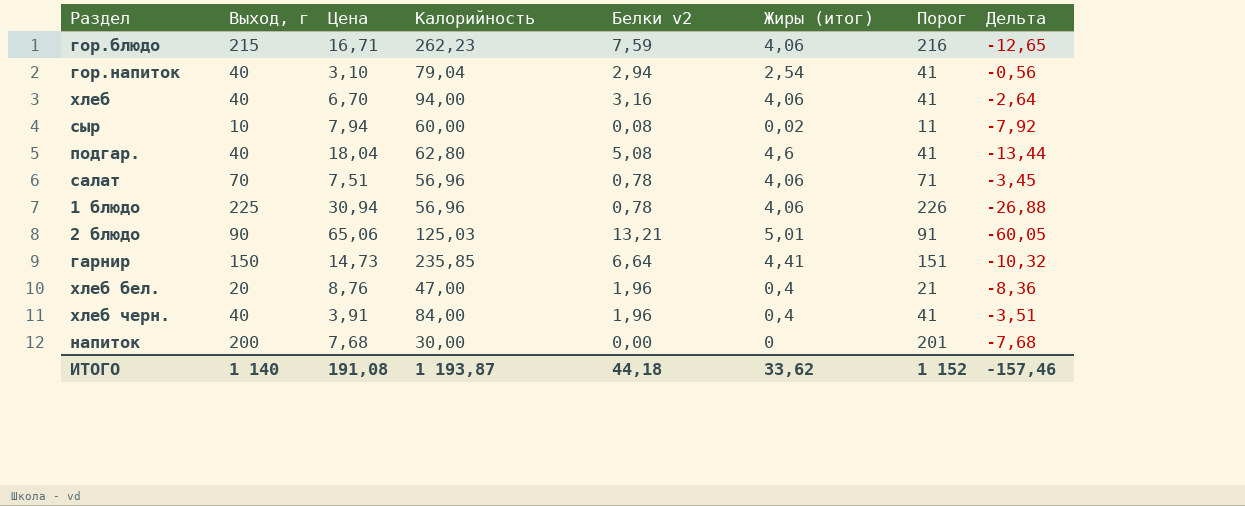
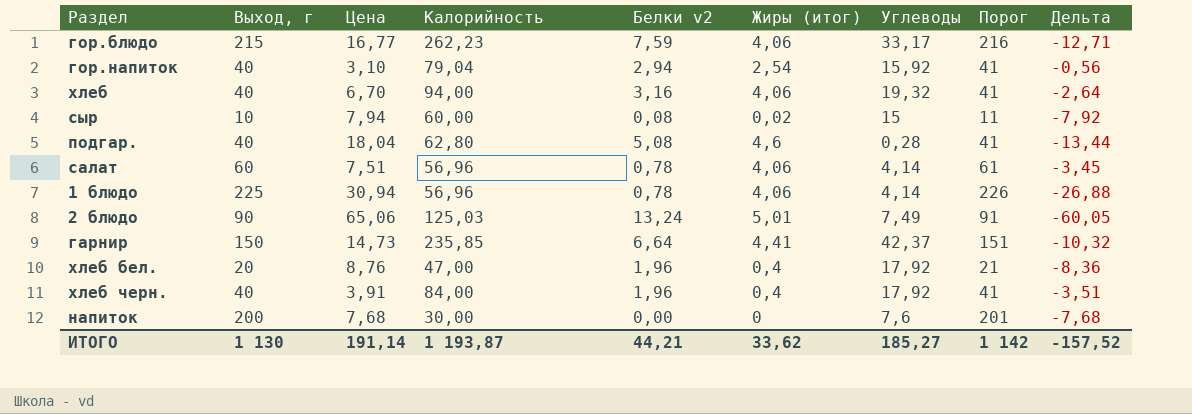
column Углеводы | position: none -> 7
гор.блюдо | Цена: 16,71 -> 16,77
гор.блюдо | Дельта: -12,65 -> -12,71
салат | Выход, г: 70 -> 60
салат | Порог: 71 -> 61
2 блюдо | Белки v2: 13,21 -> 13,24
ИТОГО | Выход, г: 1 140 -> 1 130
ИТОГО | Цена: 191,08 -> 191,14
ИТОГО | Белки v2: 44,18 -> 44,21
ИТОГО | Порог: 1 152 -> 1 142
ИТОГО | Дельта: -157,46 -> -157,52

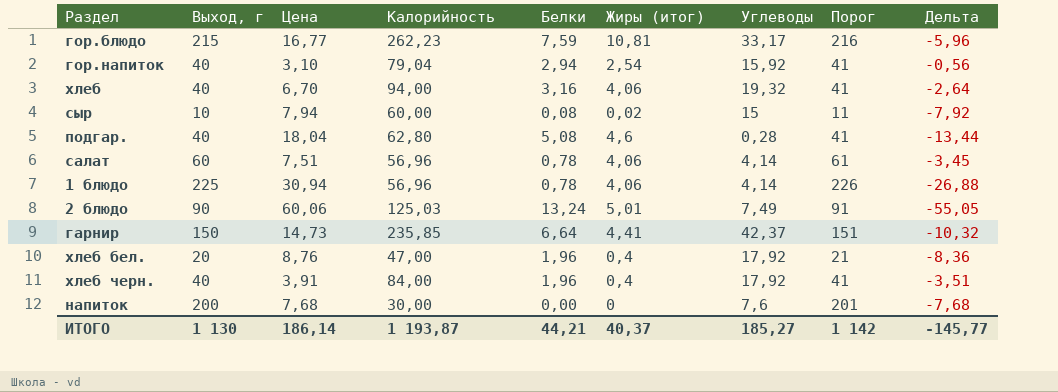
column name: Белки v2 -> Белки
гор.блюдо | Жиры (итог): 4,06 -> 10,81
гор.блюдо | Дельта: -12,71 -> -5,96
2 блюдо | Цена: 65,06 -> 60,06
2 блюдо | Дельта: -60,05 -> -55,05
ИТОГО | Цена: 191,14 -> 186,14
ИТОГО | Жиры (итог): 33,62 -> 40,37
ИТОГО | Дельта: -157,52 -> -145,77

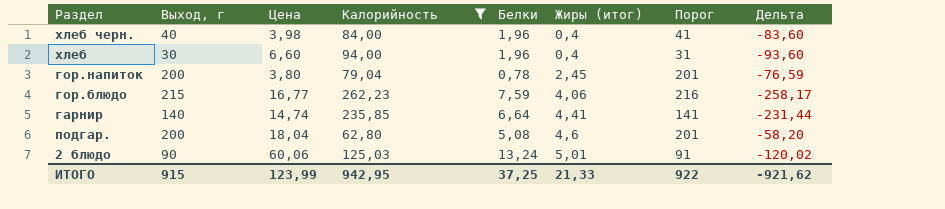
filter: none -> Калорийность >= 62,80
row order: none -> Жиры (итог) ascending
column Углеводы | position: 7 -> none
column Дельта | formula: [Жиры (итог)] - [Цена] -> [Жиры (итог)] - [Калорийность]
хлеб черн. | Цена: 3,91 -> 3,98
хлеб | Выход, г: 40 -> 30
хлеб | Цена: 6,70 -> 6,60
хлеб | Белки: 3,16 -> 1,96
хлеб | Жиры (итог): 4,06 -> 0,4
хлеб | Порог: 41 -> 31
гор.напиток | Выход, г: 40 -> 200
гор.напиток | Цена: 3,10 -> 3,80
гор.напиток | Белки: 2,94 -> 0,78
гор.напиток | Жиры (итог): 2,54 -> 2,45
гор.напиток | Порог: 41 -> 201
гор.блюдо | Жиры (итог): 10,81 -> 4,06
гарнир | Выход, г: 150 -> 140
гарнир | Цена: 14,73 -> 14,74
гарнир | Порог: 151 -> 141
подгар. | Выход, г: 40 -> 200
подгар. | Порог: 41 -> 201
ИТОГО | Выход, г: 1 130 -> 915
ИТОГО | Цена: 186,14 -> 123,99
ИТОГО | Калорийность: 1 193,87 -> 942,95
ИТОГО | Белки: 44,21 -> 37,25
ИТОГО | Жиры (итог): 40,37 -> 21,33
ИТОГО | Порог: 1 142 -> 922
ИТОГО | Дельта: -145,77 -> -921,62

